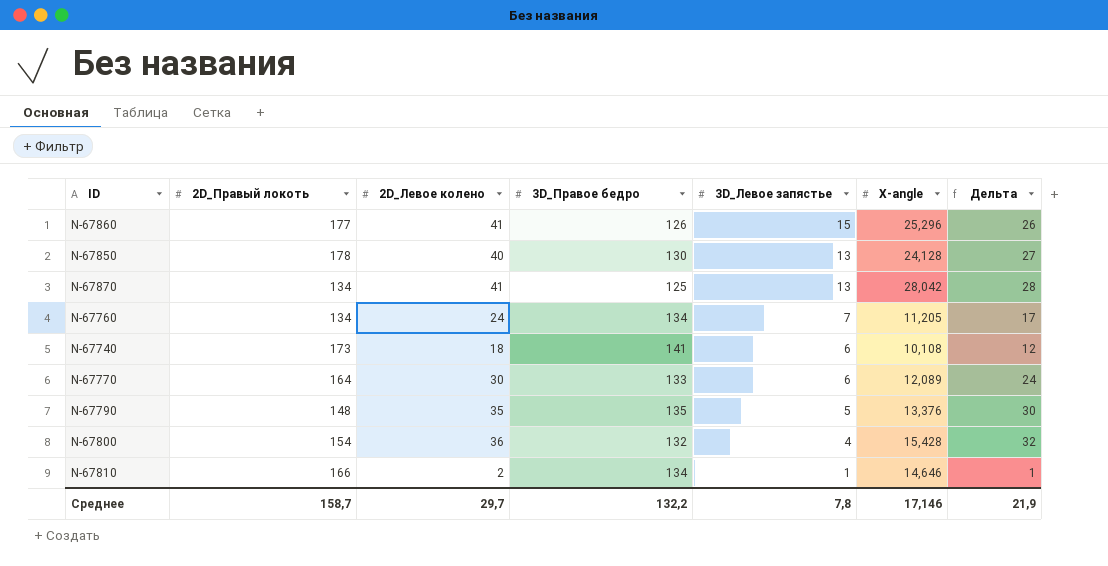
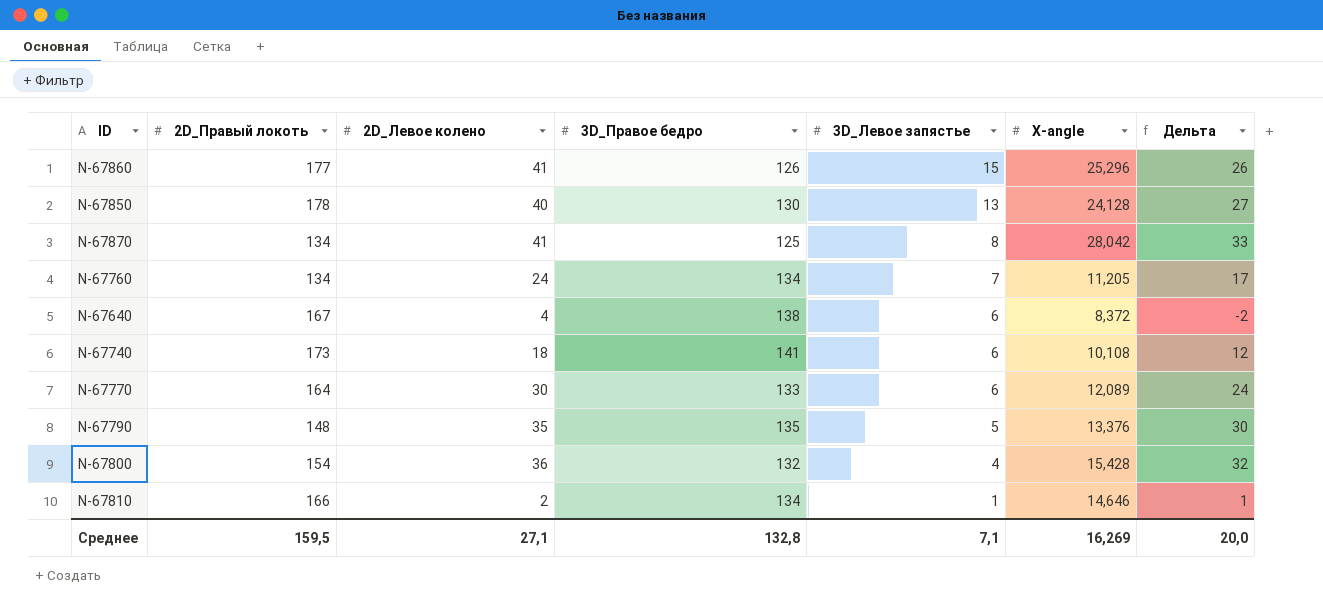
N-67870 | 3D_Левое запястье: 13 -> 8
N-67870 | Дельта: 28 -> 33
row N-67640: none -> 167 | 4 | 138 | 6 | 8,372 | -2
Среднее | 2D_Правый локоть: 158,7 -> 159,5
Среднее | 2D_Левое колено: 29,7 -> 27,1
Среднее | 3D_Правое бедро: 132,2 -> 132,8
Среднее | 3D_Левое запястье: 7,8 -> 7,1
Среднее | X-angle: 17,146 -> 16,269
Среднее | Дельта: 21,9 -> 20,0

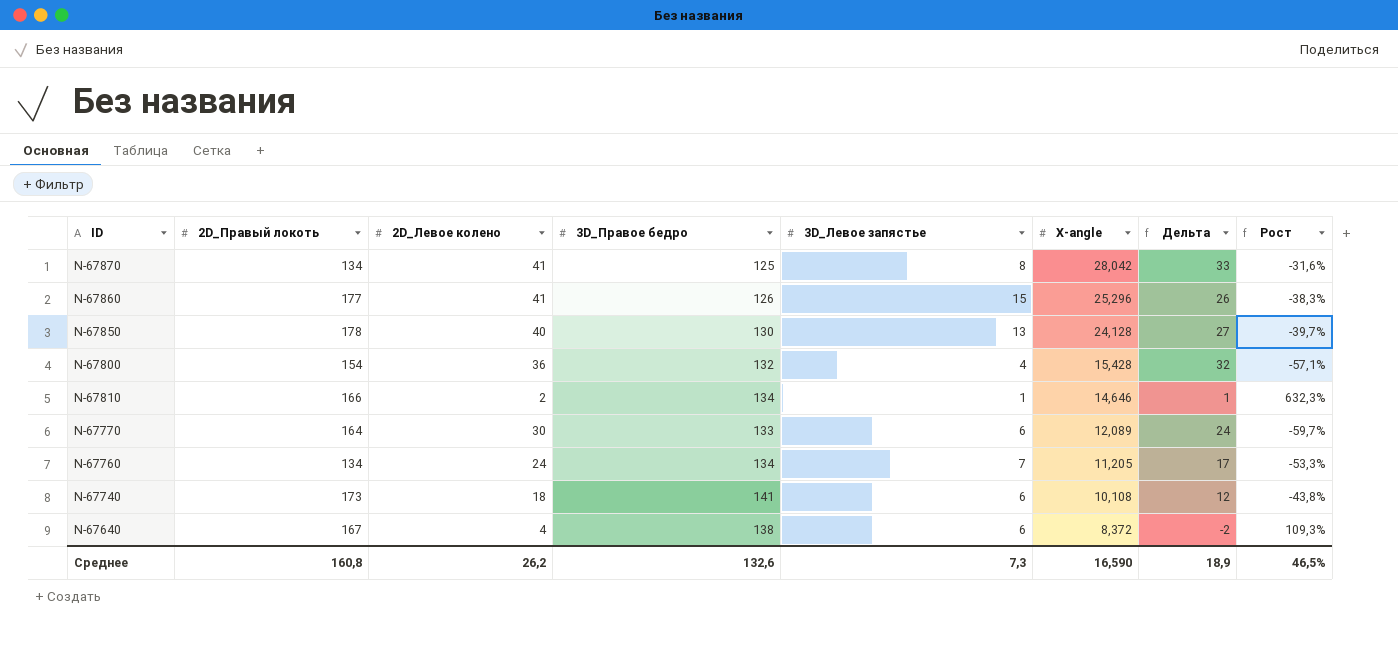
row order: 3D_Левое запястье descending -> X-angle descending
column Рост | formula: none -> ([X-angle] - [2D_Левое колено]) / [2D_Левое колено]
row N-67790: 148 | 35 | 135 | 5 | 13,376 | 30 -> none
Среднее | 2D_Правый локоть: 159,5 -> 160,8
Среднее | 2D_Левое колено: 27,1 -> 26,2
Среднее | 3D_Правое бедро: 132,8 -> 132,6
Среднее | 3D_Левое запястье: 7,1 -> 7,3
Среднее | X-angle: 16,269 -> 16,590
Среднее | Дельта: 20,0 -> 18,9

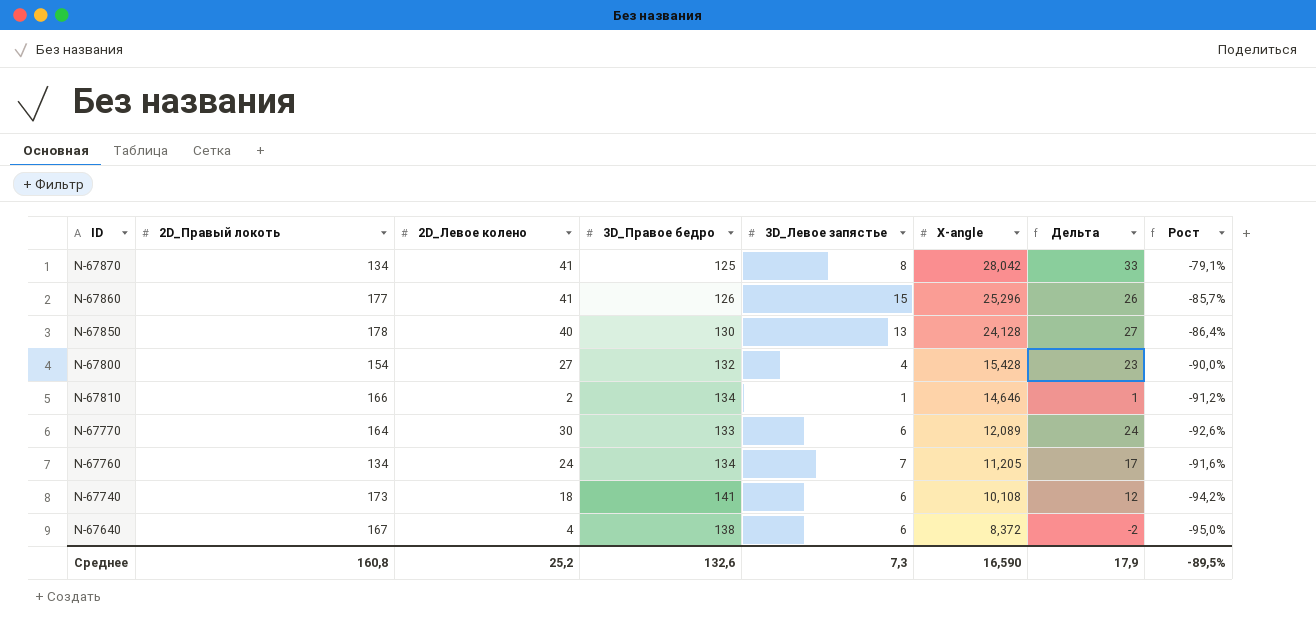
column Рост | formula: ([X-angle] - [2D_Левое колено]) / [2D_Левое колено] -> ([X-angle] - [2D_Правый локоть]) / [2D_Правый локоть]
N-67800 | 2D_Левое колено: 36 -> 27
N-67800 | Дельта: 32 -> 23
Среднее | 2D_Левое колено: 26,2 -> 25,2
Среднее | Дельта: 18,9 -> 17,9
Среднее | Рост: 46,5% -> -89,5%

